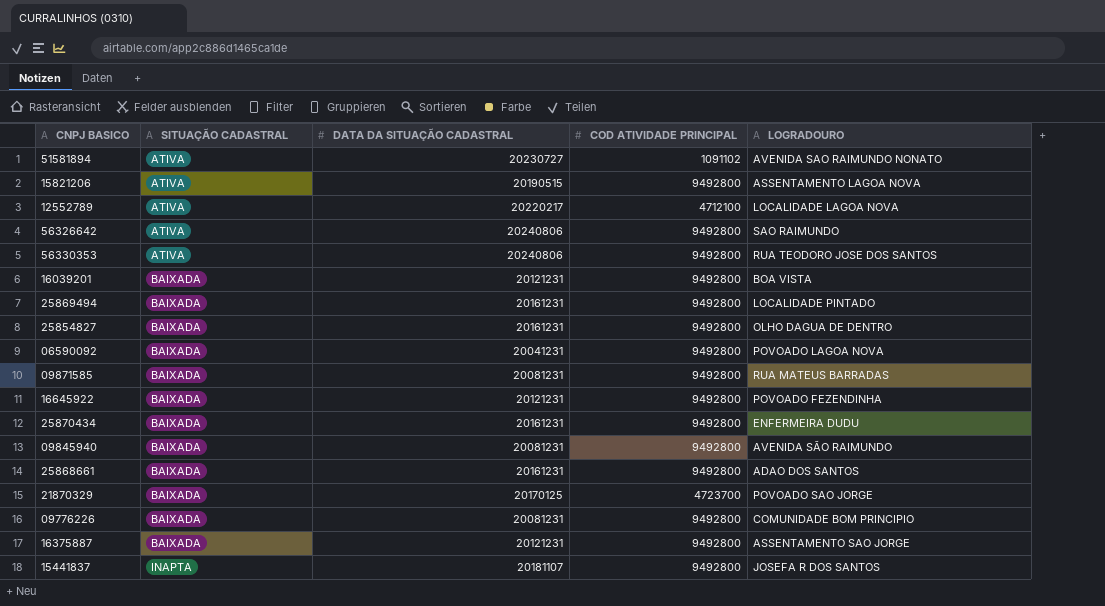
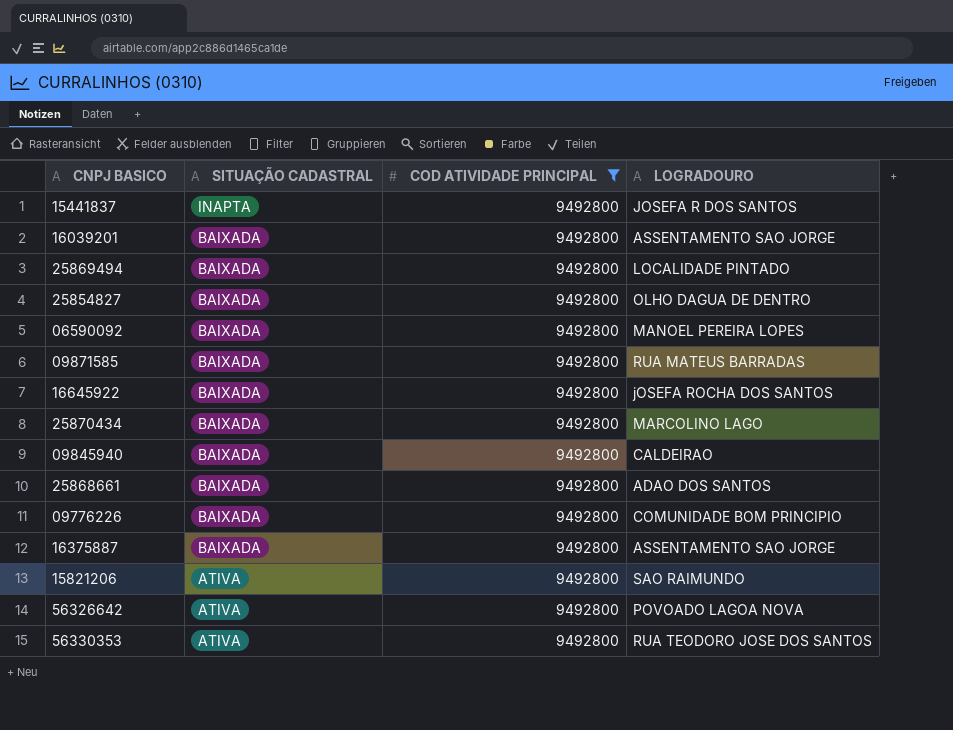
filter: none -> COD ATIVIDADE PRINCIPAL = 9492800
row order: SITUAÇÃO CADASTRAL ascending -> SITUAÇÃO CADASTRAL descending
column DATA DA SITUAÇÃO CADASTRAL | position: 3 -> none
16039201 | LOGRADOURO: BOA VISTA -> ASSENTAMENTO SAO JORGE
06590092 | LOGRADOURO: POVOADO LAGOA NOVA -> MANOEL PEREIRA LOPES
16645922 | LOGRADOURO: POVOADO FEZENDINHA -> jOSEFA ROCHA DOS SANTOS
25870434 | LOGRADOURO: ENFERMEIRA DUDU -> MARCOLINO LAGO
09845940 | LOGRADOURO: AVENIDA SÃO RAIMUNDO -> CALDEIRAO
15821206 | LOGRADOURO: ASSENTAMENTO LAGOA NOVA -> SAO RAIMUNDO
56326642 | LOGRADOURO: SAO RAIMUNDO -> POVOADO LAGOA NOVA

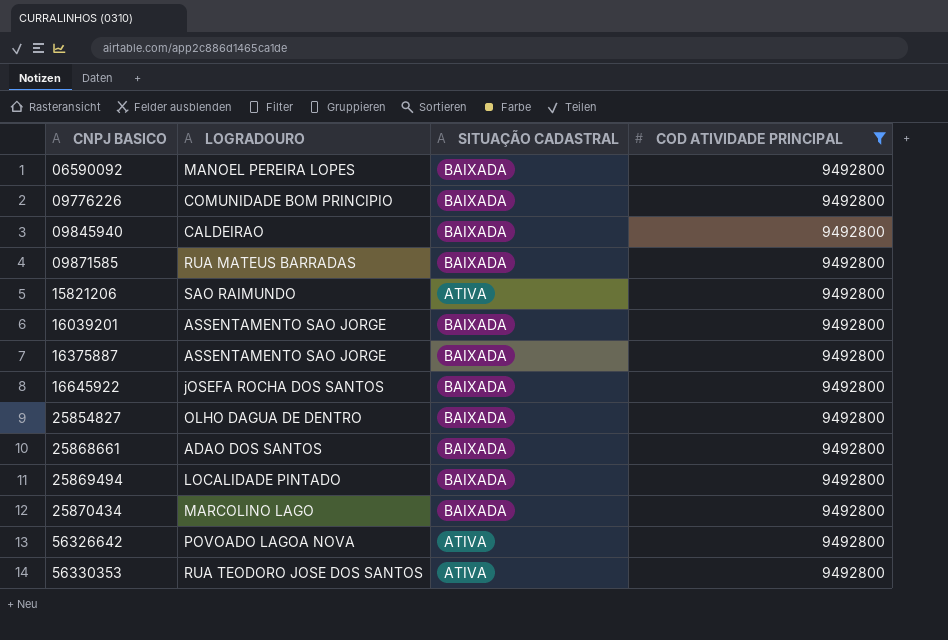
row order: SITUAÇÃO CADASTRAL descending -> CNPJ BASICO ascending
column LOGRADOURO | position: 4 -> 2
row 15441837: INAPTA | 9492800 | JOSEFA R DOS SANTOS -> none

